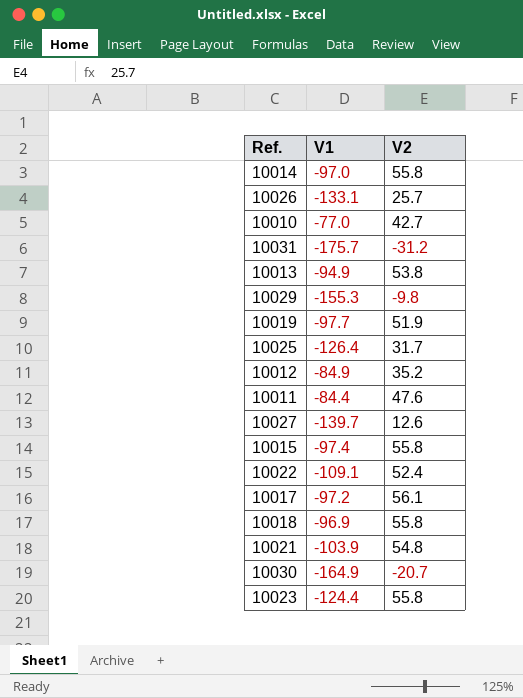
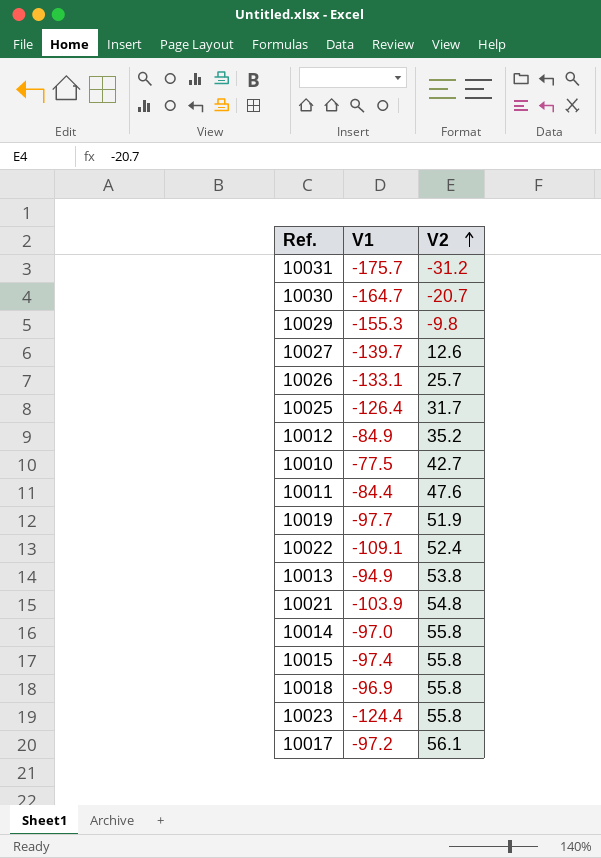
row order: none -> V2 ascending
10030 | V1: -164.9 -> -164.7
10010 | V1: -77.0 -> -77.5

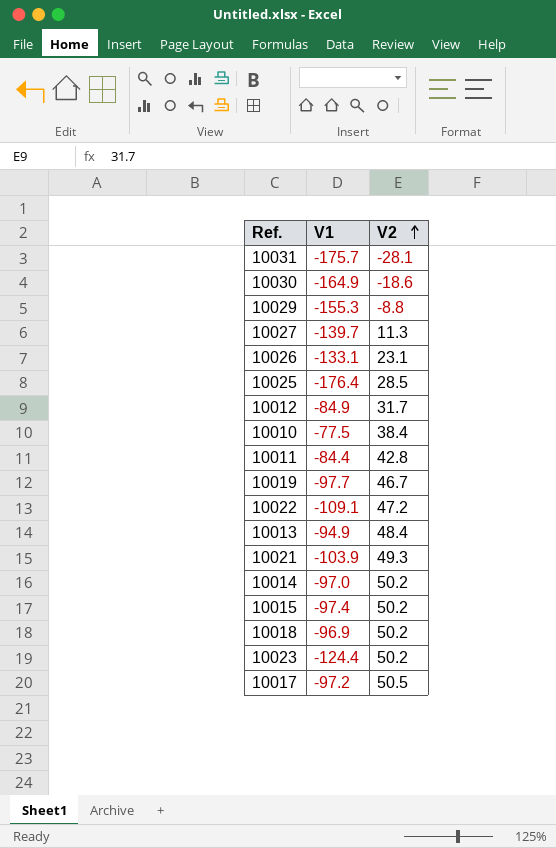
10031 | V2: -31.2 -> -28.1
10030 | V1: -164.7 -> -164.9
10030 | V2: -20.7 -> -18.6
10029 | V2: -9.8 -> -8.8
10027 | V2: 12.6 -> 11.3
10026 | V2: 25.7 -> 23.1
10025 | V1: -126.4 -> -176.4
10025 | V2: 31.7 -> 28.5
10012 | V2: 35.2 -> 31.7
10010 | V2: 42.7 -> 38.4
10011 | V2: 47.6 -> 42.8
10019 | V2: 51.9 -> 46.7
10022 | V2: 52.4 -> 47.2
10013 | V2: 53.8 -> 48.4
10021 | V2: 54.8 -> 49.3
10014 | V2: 55.8 -> 50.2
10015 | V2: 55.8 -> 50.2
10018 | V2: 55.8 -> 50.2
10023 | V2: 55.8 -> 50.2
10017 | V2: 56.1 -> 50.5

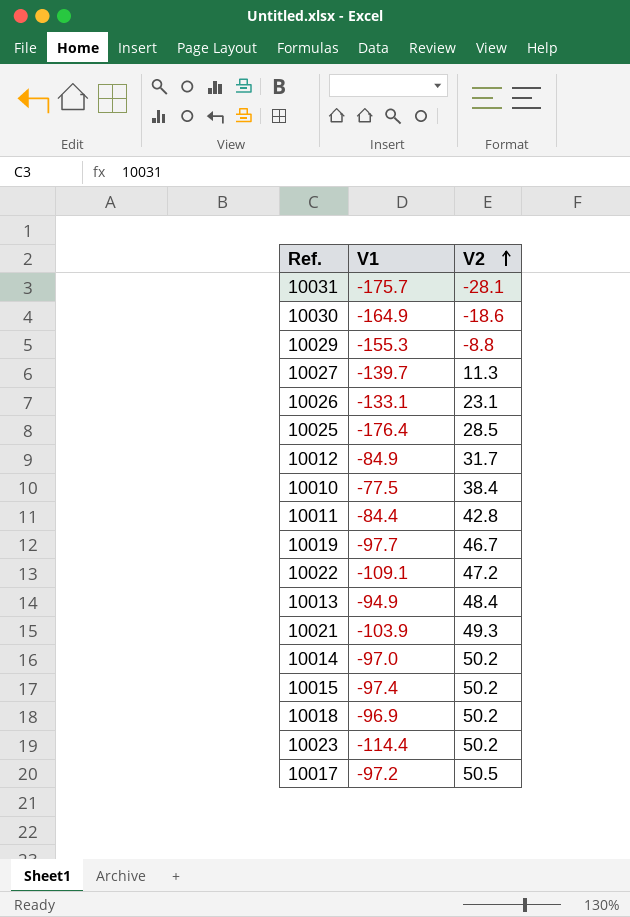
10023 | V1: -124.4 -> -114.4

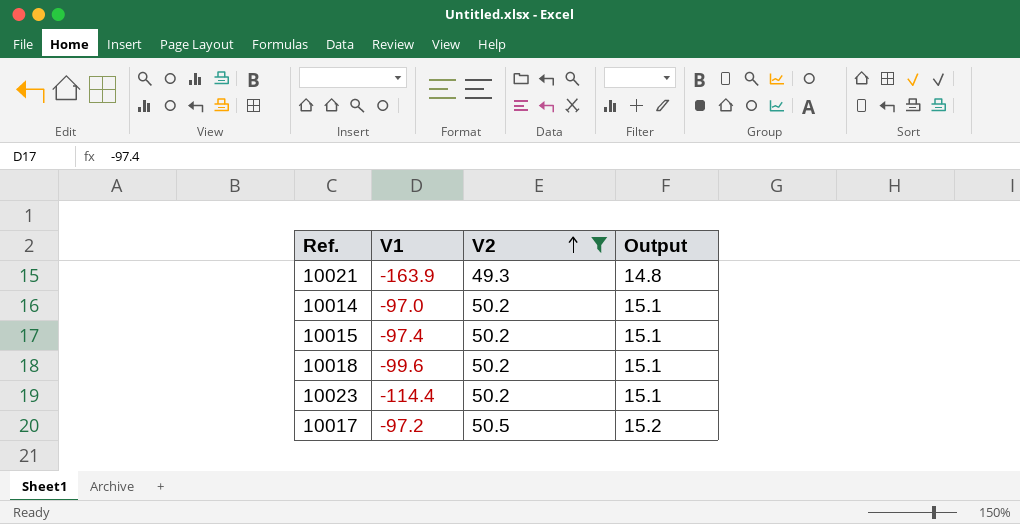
filter: none -> V2 >= 49.3
column Output | formula: none -> [V2] * 0.3
10021 | V1: -103.9 -> -163.9
10018 | V1: -96.9 -> -99.6

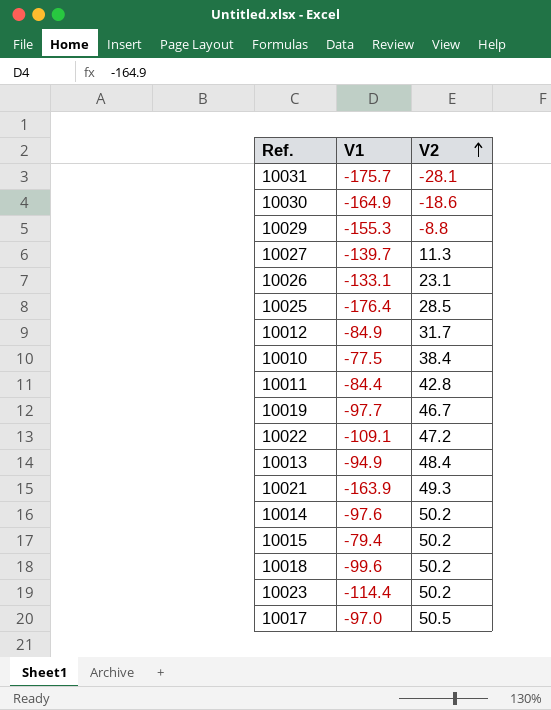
filter: V2 >= 49.3 -> none
column Output | formula: [V2] * 0.3 -> none
10014 | V1: -97.0 -> -97.6
10015 | V1: -97.4 -> -79.4
10017 | V1: -97.2 -> -97.0

